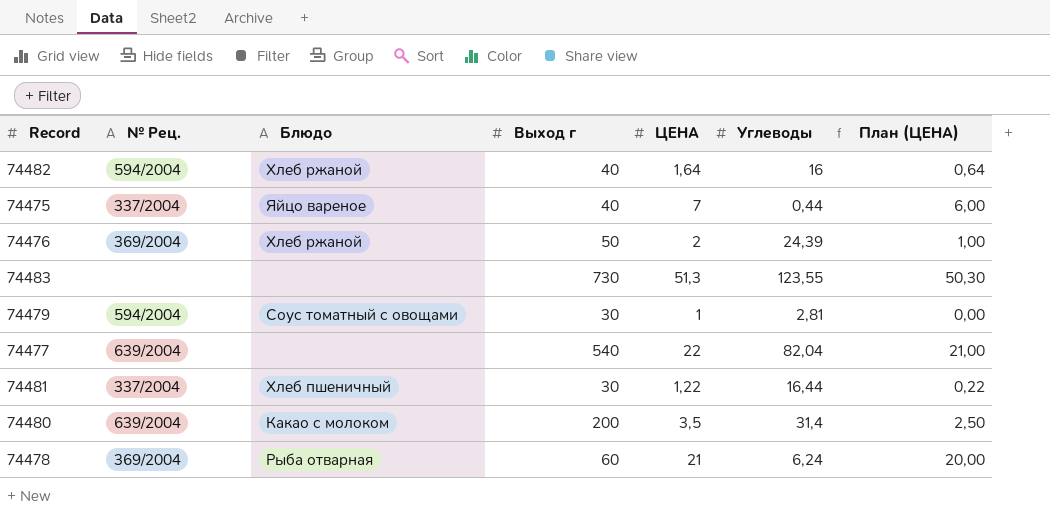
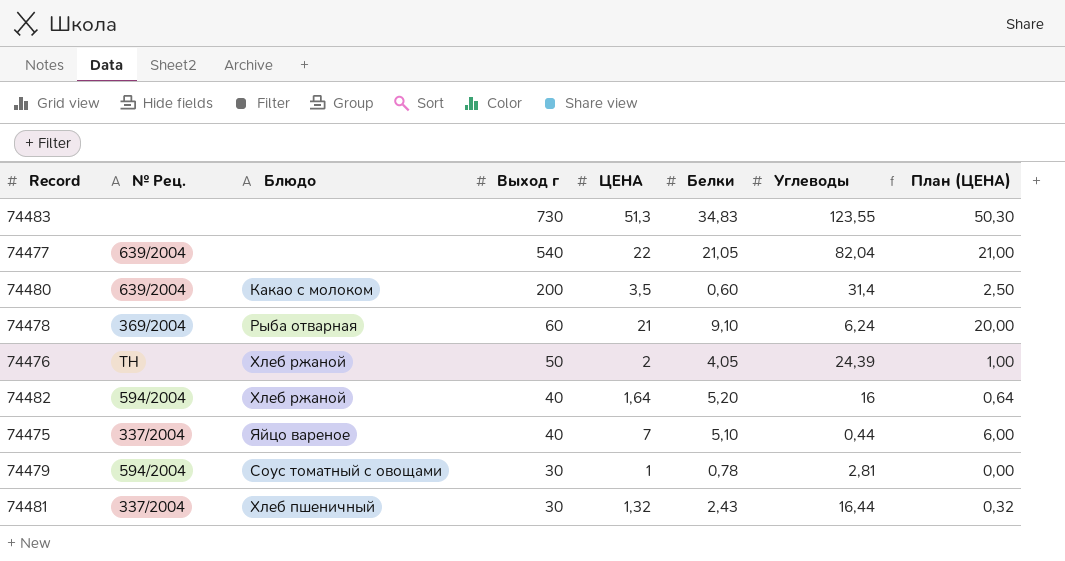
row order: none -> Выход г descending
column Белки | position: none -> 6
74476 | № Рец.: 369/2004 -> ТН
74481 | ЦЕНА: 1,22 -> 1,32
74481 | План (ЦЕНА): 0,22 -> 0,32

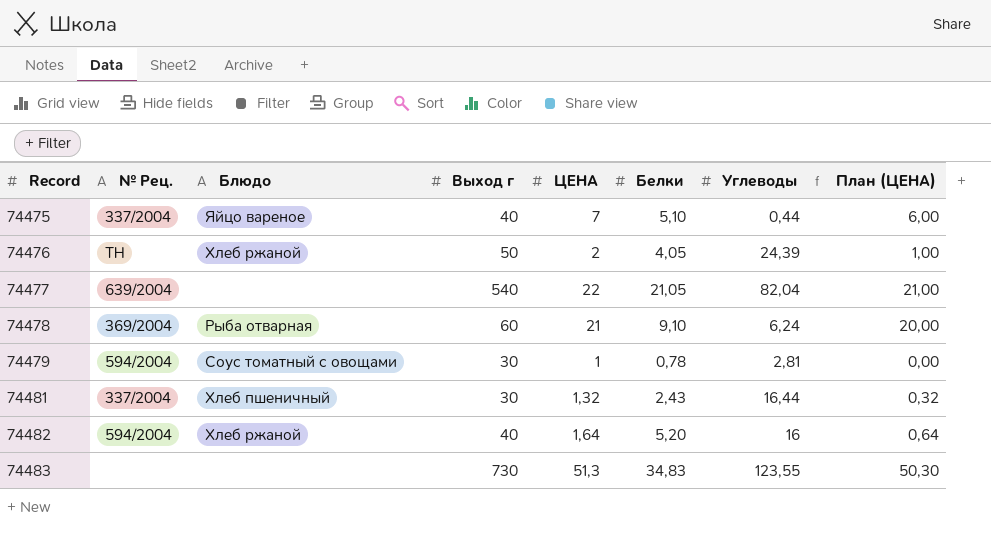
row order: Выход г descending -> Record ascending
row 74480: 639/2004 | Какао с молоком | 200 | 3,5 | 0,60 | 31,4 | 2,50 -> none

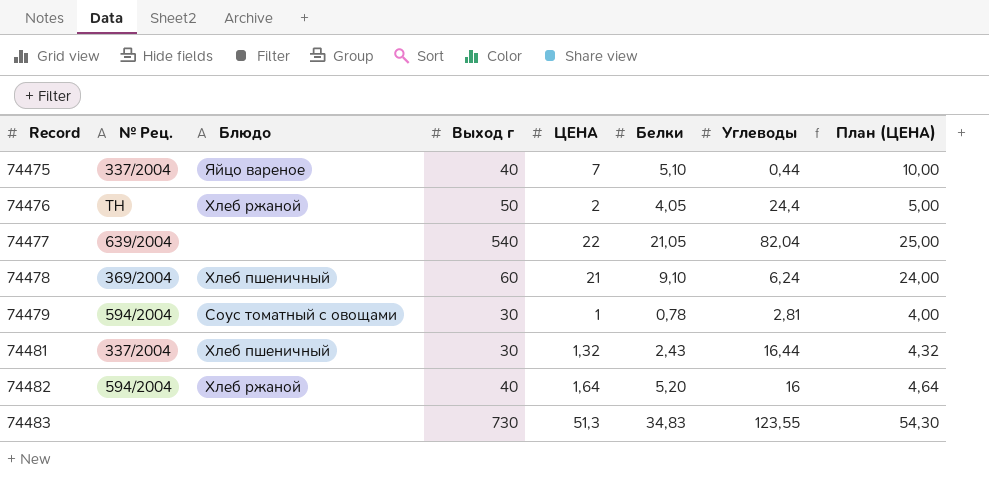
column План (ЦЕНА) | formula: [ЦЕНА] - 1 -> [ЦЕНА] + 3
74476 | Углеводы: 24,39 -> 24,4
74478 | Блюдо: Рыба отварная -> Хлеб пшеничный

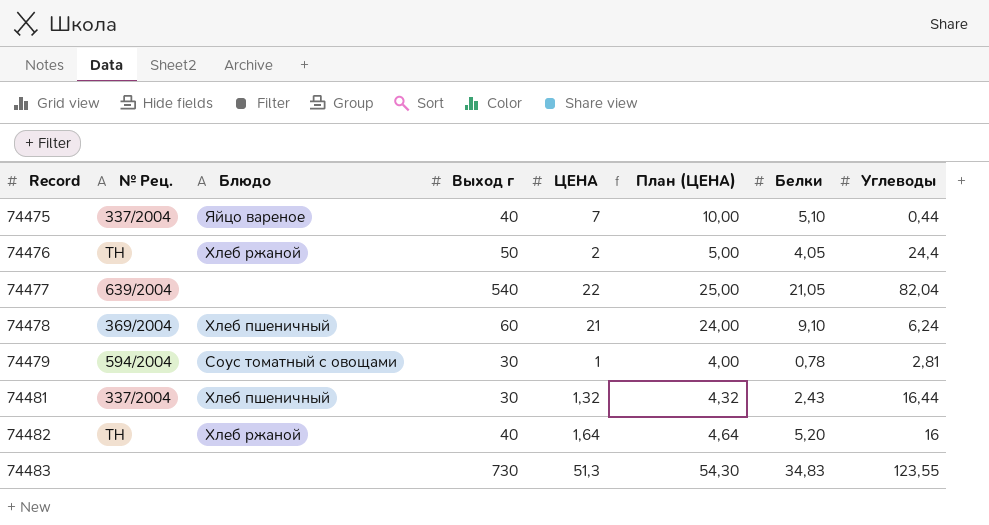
column План (ЦЕНА) | position: 8 -> 6
74482 | № Рец.: 594/2004 -> ТН

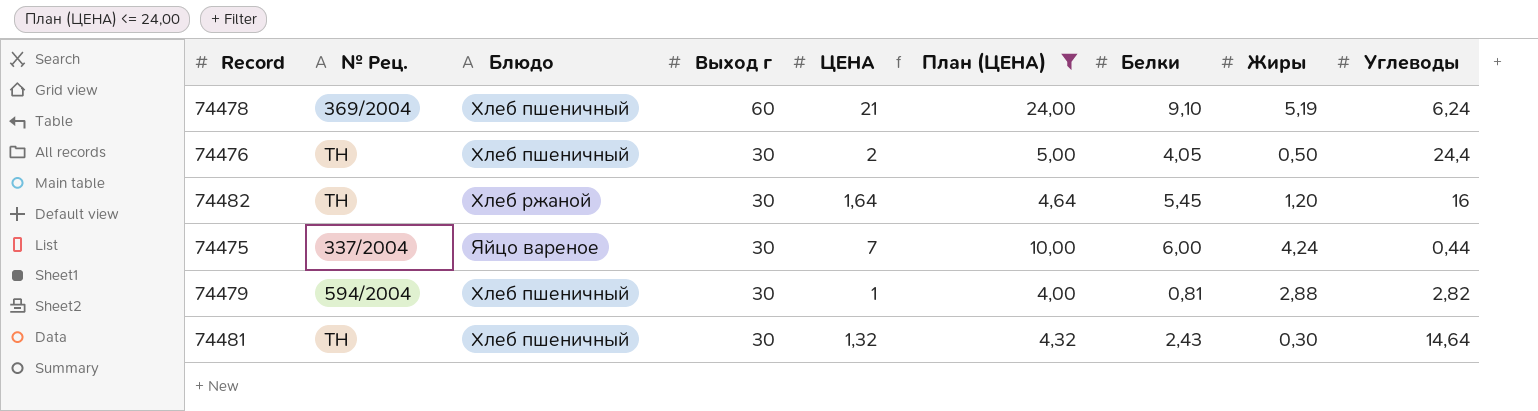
filter: none -> План (ЦЕНА) <= 24,00
row order: Record ascending -> Выход г descending
column Жиры | position: none -> 8
74476 | Блюдо: Хлеб ржаной -> Хлеб пшеничный
74476 | Выход г: 50 -> 30
74482 | Выход г: 40 -> 30
74482 | Белки: 5,20 -> 5,45
74475 | Выход г: 40 -> 30
74475 | Белки: 5,10 -> 6,00
74479 | Блюдо: Соус томатный с овощами -> Хлеб пшеничный
74479 | Белки: 0,78 -> 0,81
74479 | Углеводы: 2,81 -> 2,82
74481 | № Рец.: 337/2004 -> ТН
74481 | Углеводы: 16,44 -> 14,64

